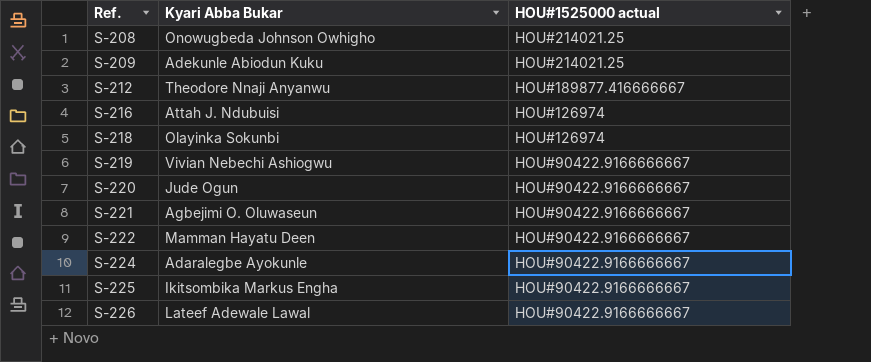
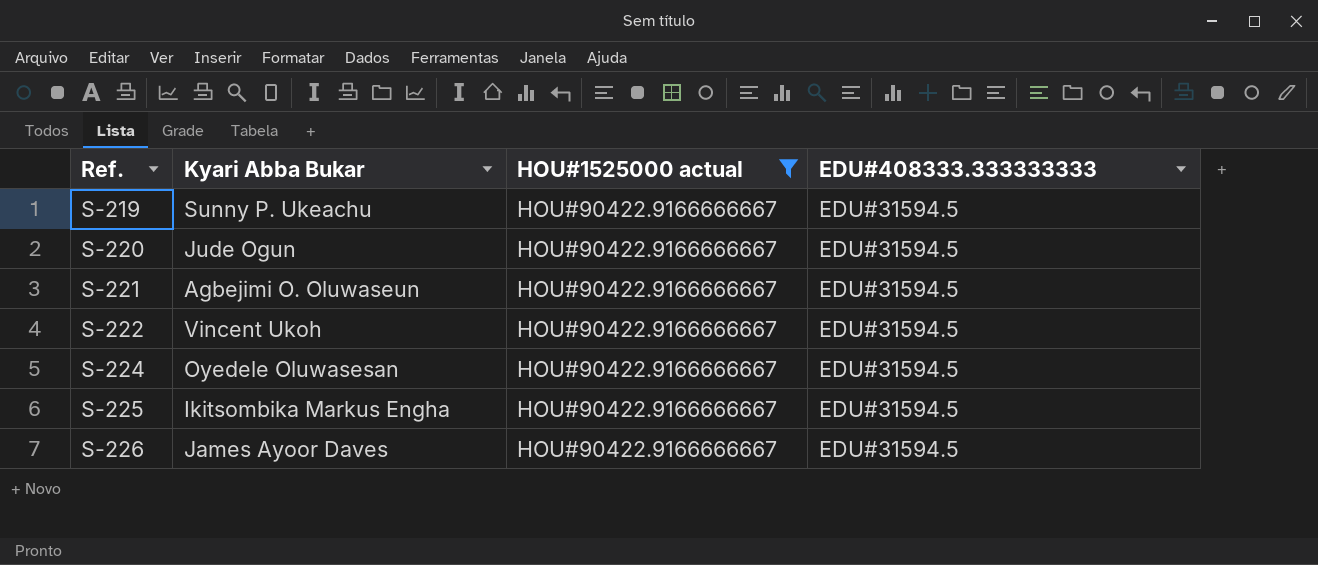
filter: none -> HOU#1525000 actual = HOU#90422.9166666667
column EDU#408333.333333333 | position: none -> 4
S-219 | Kyari Abba Bukar: Vivian Nebechi Ashiogwu -> Sunny P. Ukeachu
S-222 | Kyari Abba Bukar: Mamman Hayatu Deen -> Vincent Ukoh
S-224 | Kyari Abba Bukar: Adaralegbe Ayokunle -> Oyedele Oluwasesan
S-226 | Kyari Abba Bukar: Lateef Adewale Lawal -> James Ayoor Daves

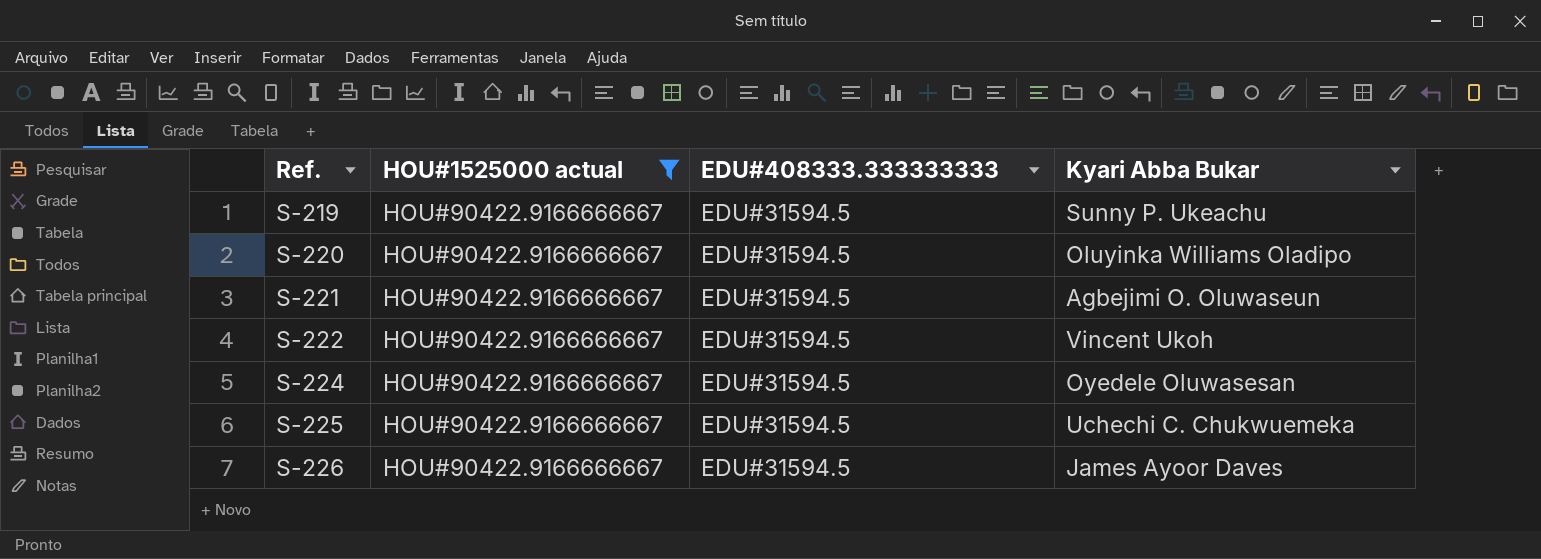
column Kyari Abba Bukar | position: 2 -> 4
S-220 | Kyari Abba Bukar: Jude Ogun -> Oluyinka Williams Oladipo
S-225 | Kyari Abba Bukar: Ikitsombika Markus Engha -> Uchechi C. Chukwuemeka

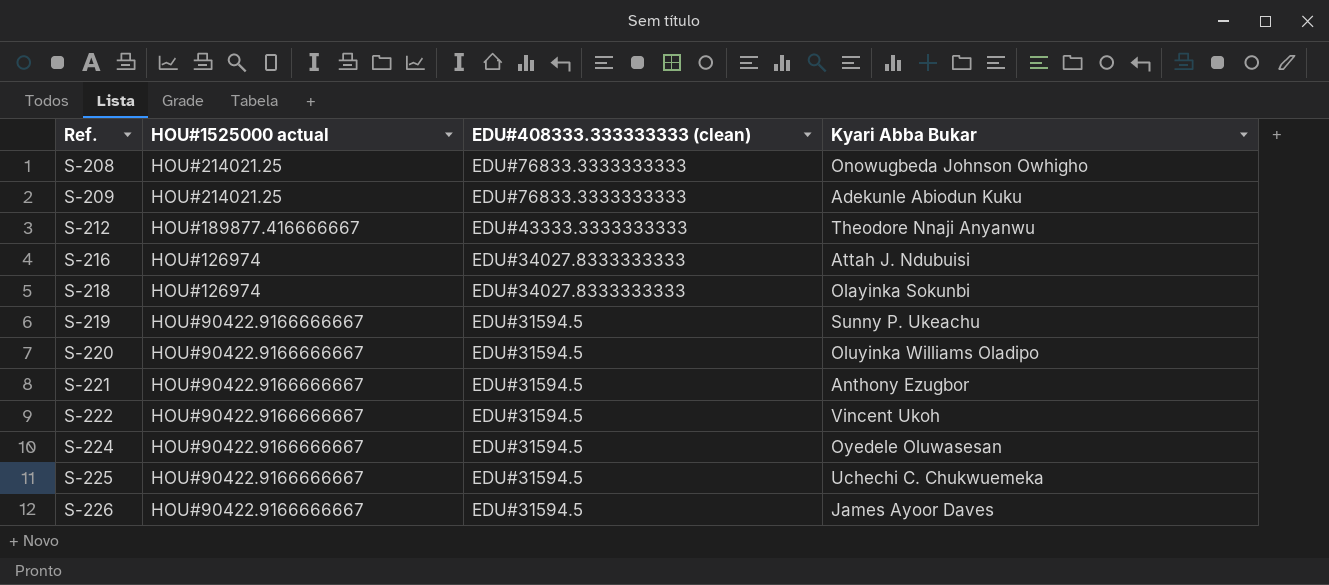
filter: HOU#1525000 actual = HOU#90422.9166666667 -> none
column name: EDU#408333.333333333 -> EDU#408333.333333333 (clean)
S-221 | Kyari Abba Bukar: Agbejimi O. Oluwaseun -> Anthony Ezugbor

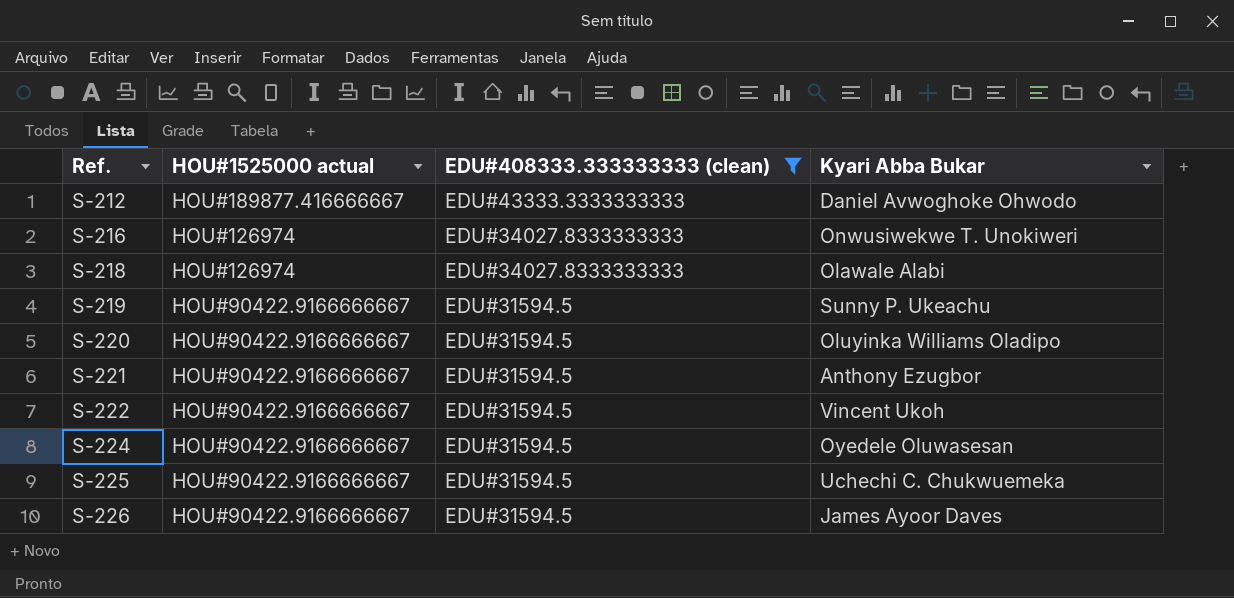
filter: none -> EDU#408333.333333333 (clean) != EDU#76833.3333333333
S-212 | Kyari Abba Bukar: Theodore Nnaji Anyanwu -> Daniel Avwoghoke Ohwodo
S-216 | Kyari Abba Bukar: Attah J. Ndubuisi -> Onwusiwekwe T. Unokiweri
S-218 | Kyari Abba Bukar: Olayinka Sokunbi -> Olawale Alabi

